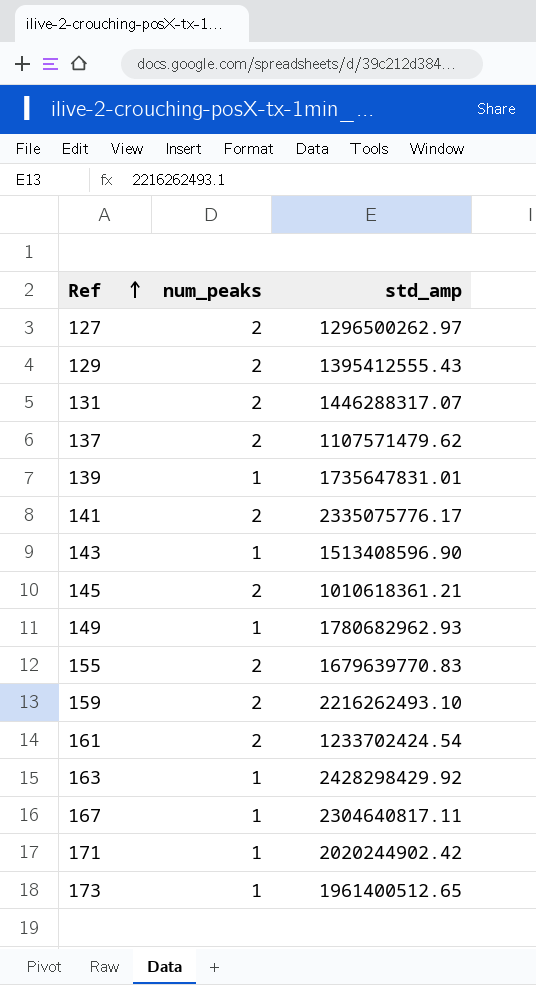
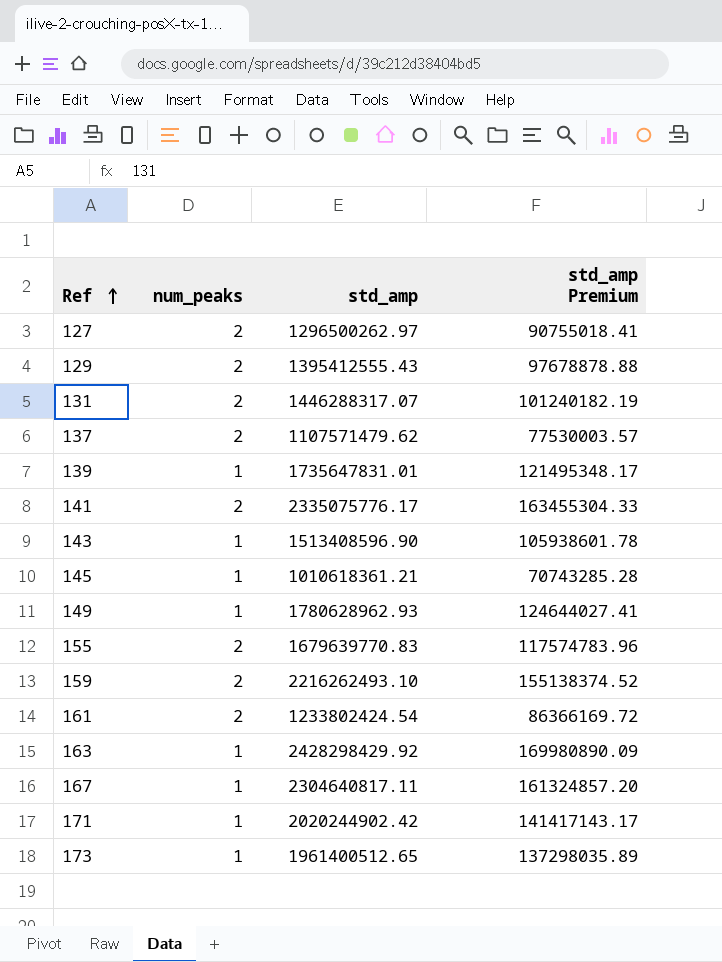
column std_amp Premium | formula: none -> [std_amp] * 0.07
145 | num_peaks: 2 -> 1
149 | std_amp: 1780682962.93 -> 1780628962.93
161 | std_amp: 1233702424.54 -> 1233802424.54

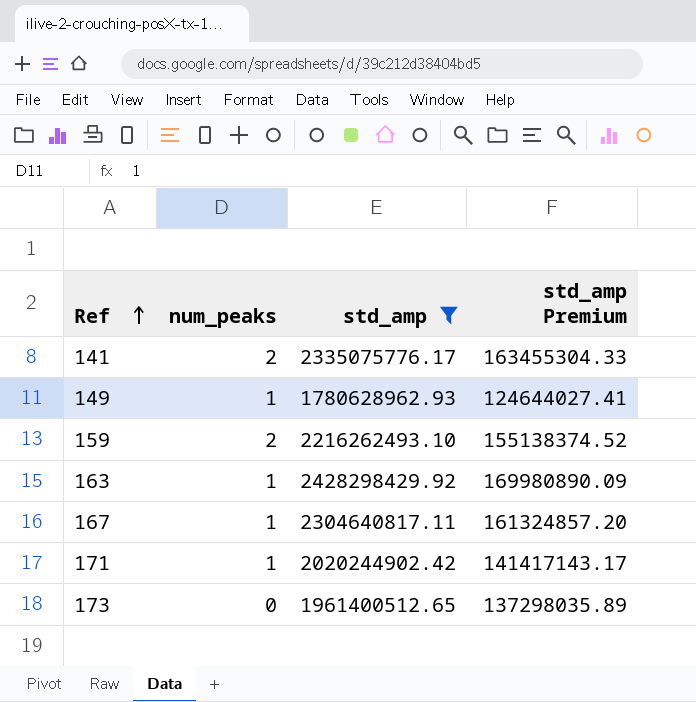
filter: none -> std_amp >= 1780628962.93
173 | num_peaks: 1 -> 0

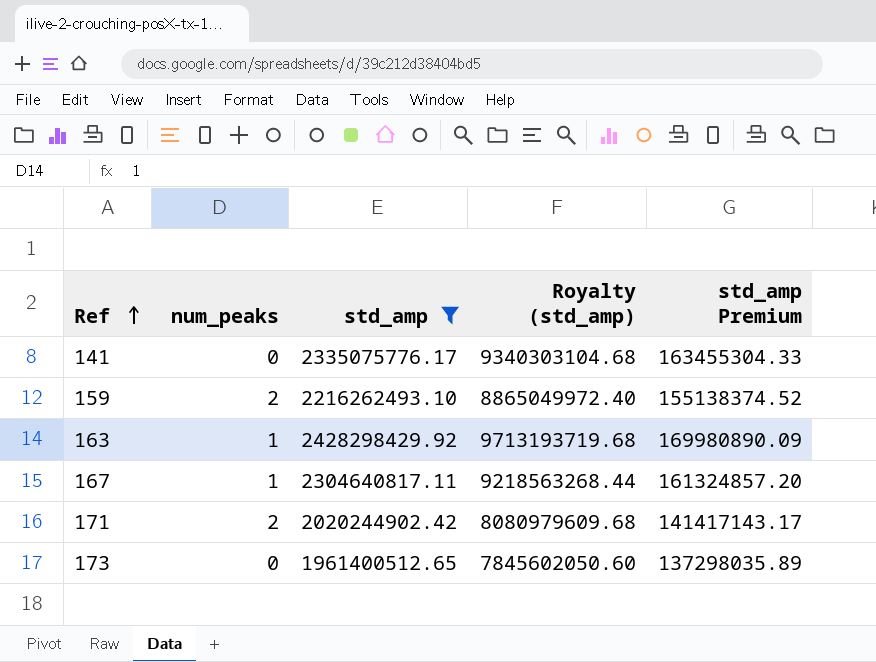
column Royalty (std_amp) | formula: none -> [std_amp] * 4
row 149: 1 | 1780628962.93 | 124644027.41 -> none
141 | num_peaks: 2 -> 0
171 | num_peaks: 1 -> 2

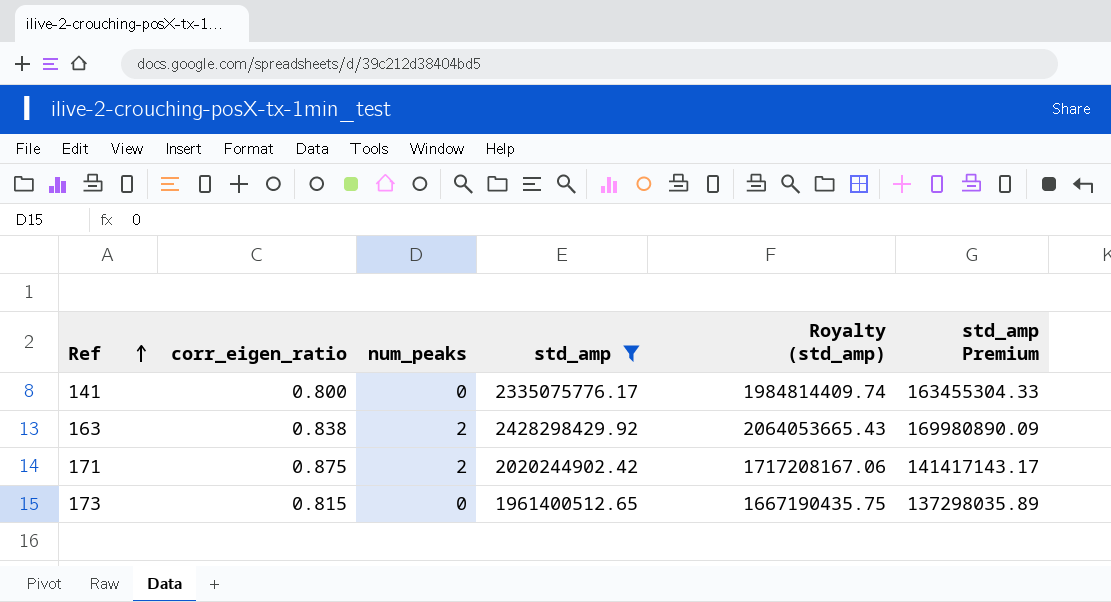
column corr_eigen_ratio | position: none -> 2
column Royalty (std_amp) | formula: [std_amp] * 4 -> [std_amp] * 0.85
row 159: 2 | 2216262493.10 | 8865049972.40 | 155138374.52 -> none
row 167: 1 | 2304640817.11 | 9218563268.44 | 161324857.20 -> none
163 | num_peaks: 1 -> 2

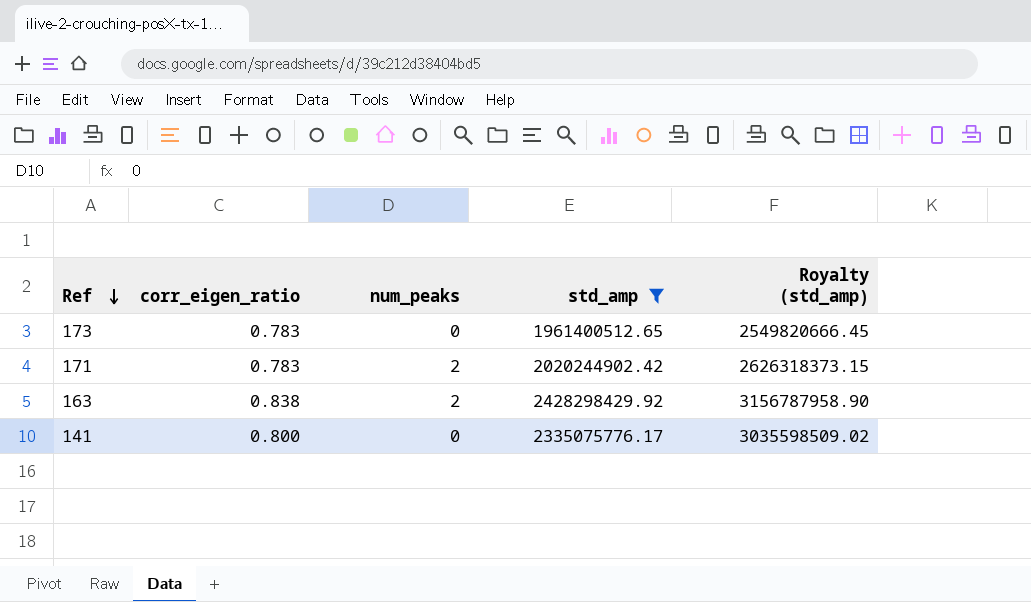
row order: Ref ascending -> Ref descending
column std_amp Premium | formula: [std_amp] * 0.07 -> none
column Royalty (std_amp) | formula: [std_amp] * 0.85 -> [std_amp] * 1.3
173 | corr_eigen_ratio: 0.815 -> 0.783
171 | corr_eigen_ratio: 0.875 -> 0.783

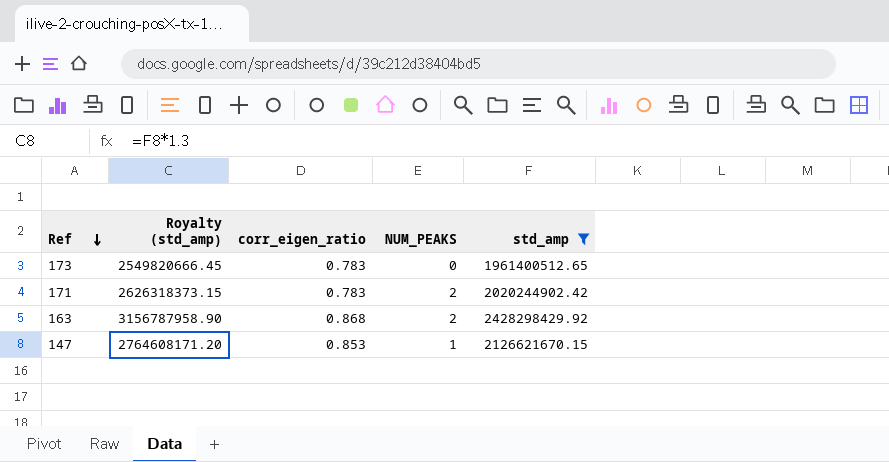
column Royalty (std_amp) | position: 5 -> 2
column name: num_peaks -> NUM_PEAKS
row 141: 0.800 | 0 | 2335075776.17 | 3035598509.02 -> none
163 | corr_eigen_ratio: 0.838 -> 0.868
row 147: none -> 2764608171.20 | 0.853 | 1 | 2126621670.15

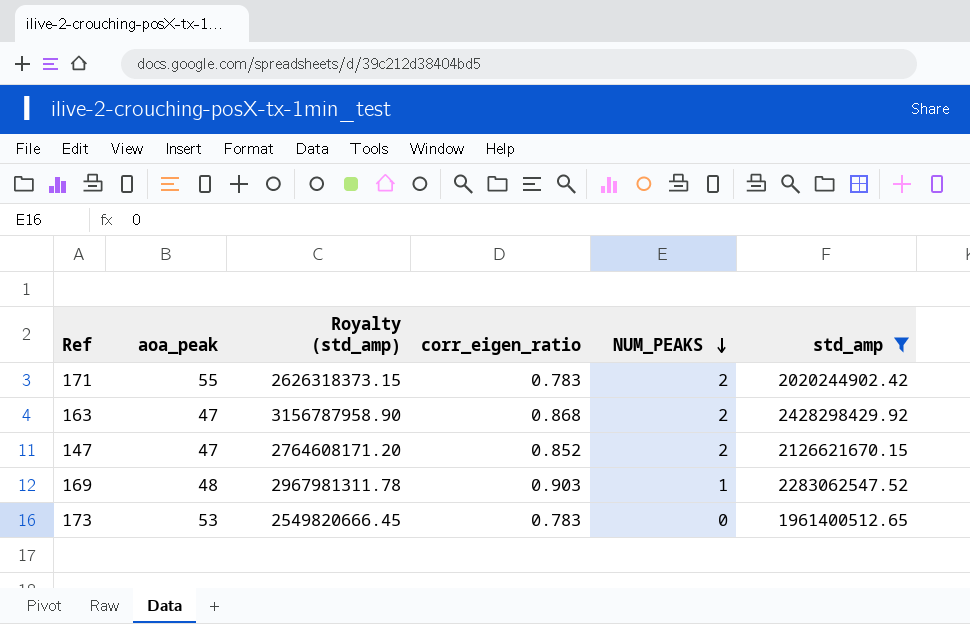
row order: Ref descending -> NUM_PEAKS descending
column aoa_peak | position: none -> 2
147 | corr_eigen_ratio: 0.853 -> 0.852
147 | NUM_PEAKS: 1 -> 2
row 169: none -> 48 | 2967981311.78 | 0.903 | 1 | 2283062547.52

